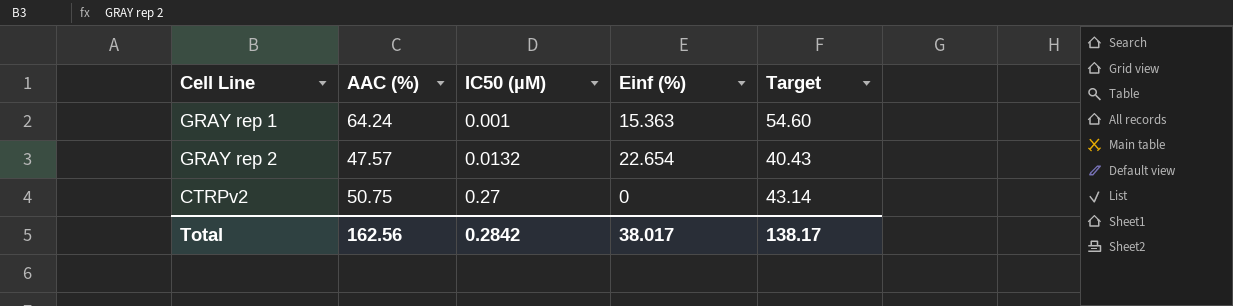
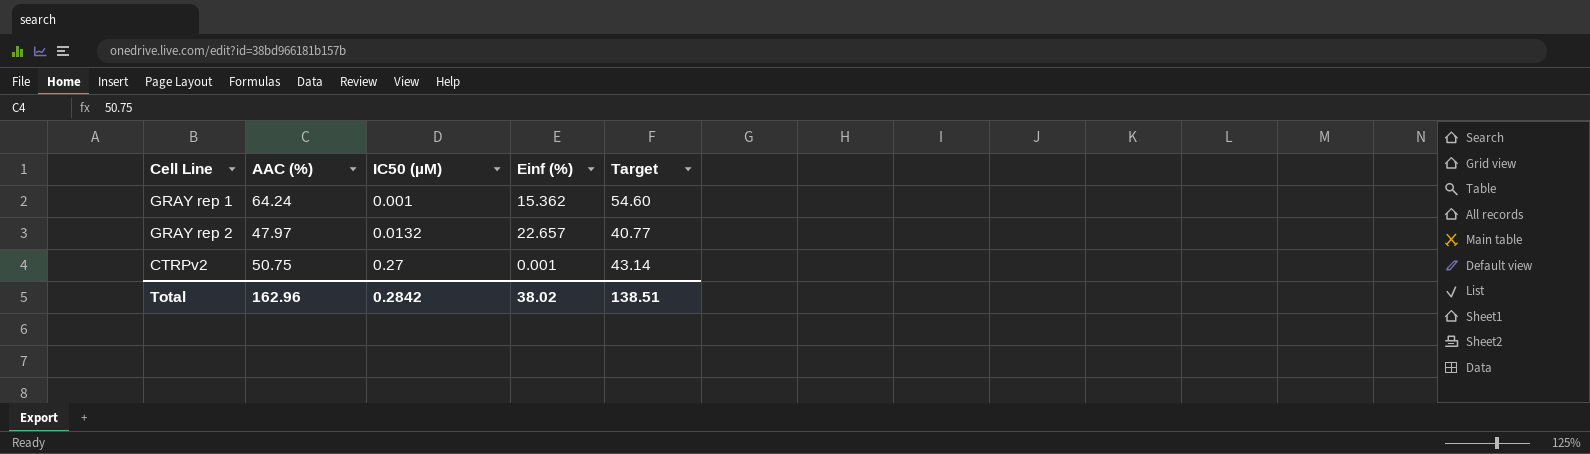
GRAY rep 1 | Einf (%): 15.363 -> 15.362
GRAY rep 2 | AAC (%): 47.57 -> 47.97
GRAY rep 2 | Einf (%): 22.654 -> 22.657
GRAY rep 2 | Target: 40.43 -> 40.77
CTRPv2 | Einf (%): 0 -> 0.001
Total | AAC (%): 162.56 -> 162.96
Total | Einf (%): 38.017 -> 38.02
Total | Target: 138.17 -> 138.51

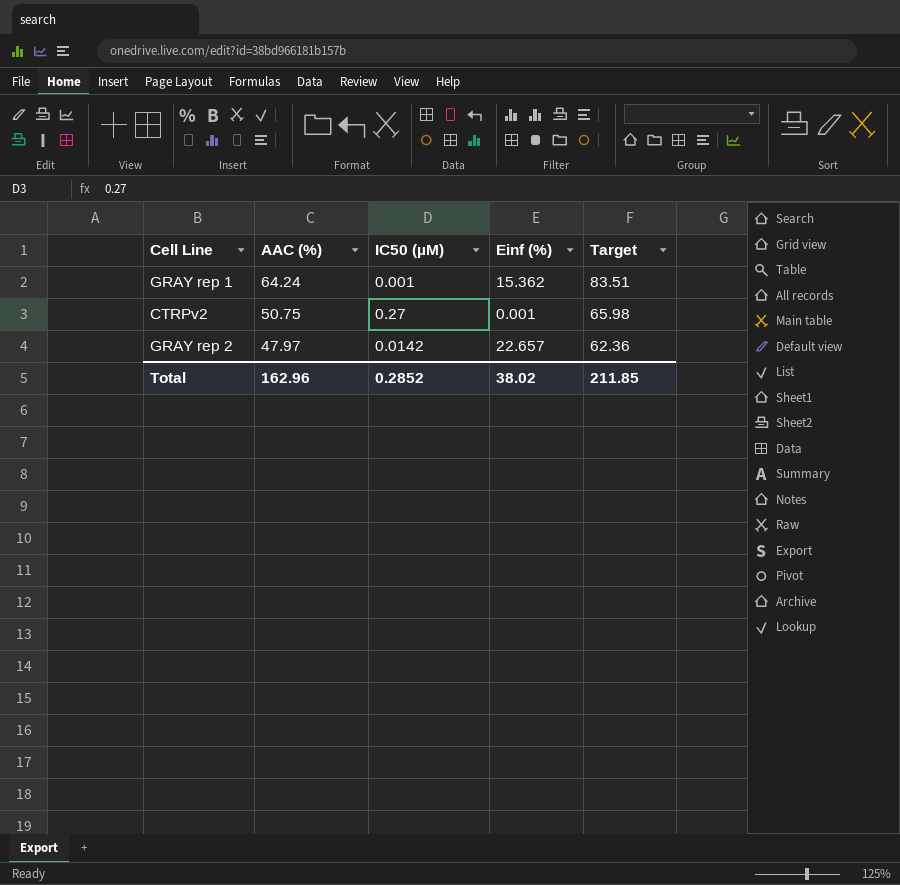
row order: IC50 (µM) ascending -> AAC (%) descending
column Target | formula: [AAC (%)] * 0.85 -> [AAC (%)] * 1.3
GRAY rep 2 | IC50 (µM): 0.0132 -> 0.0142
Total | IC50 (µM): 0.2842 -> 0.2852
Total | Target: 138.51 -> 211.85

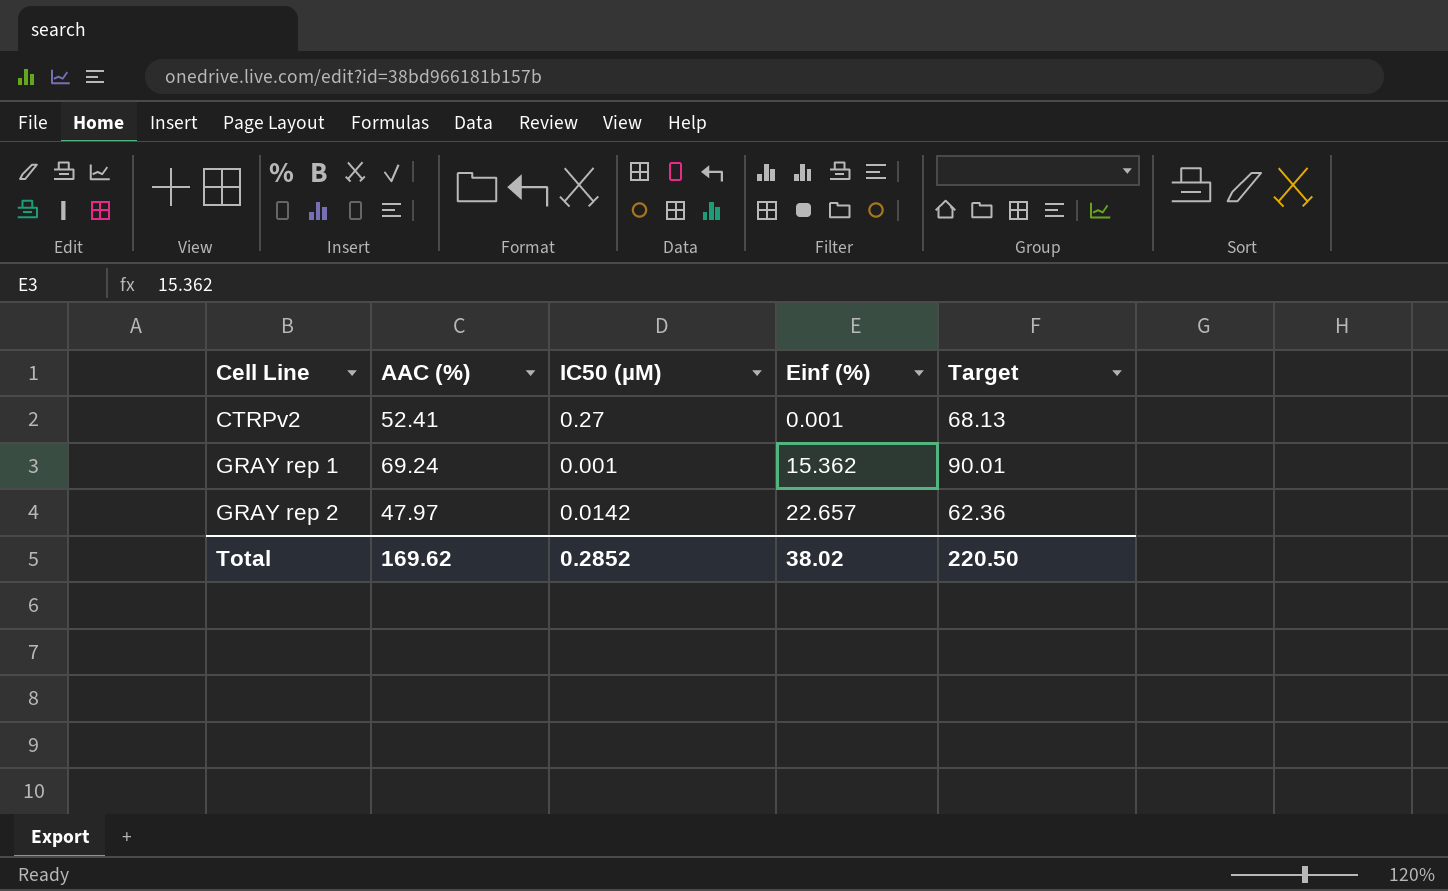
row order: AAC (%) descending -> Cell Line ascending
CTRPv2 | AAC (%): 50.75 -> 52.41
CTRPv2 | Target: 65.98 -> 68.13
GRAY rep 1 | AAC (%): 64.24 -> 69.24
GRAY rep 1 | Target: 83.51 -> 90.01
Total | AAC (%): 162.96 -> 169.62
Total | Target: 211.85 -> 220.50

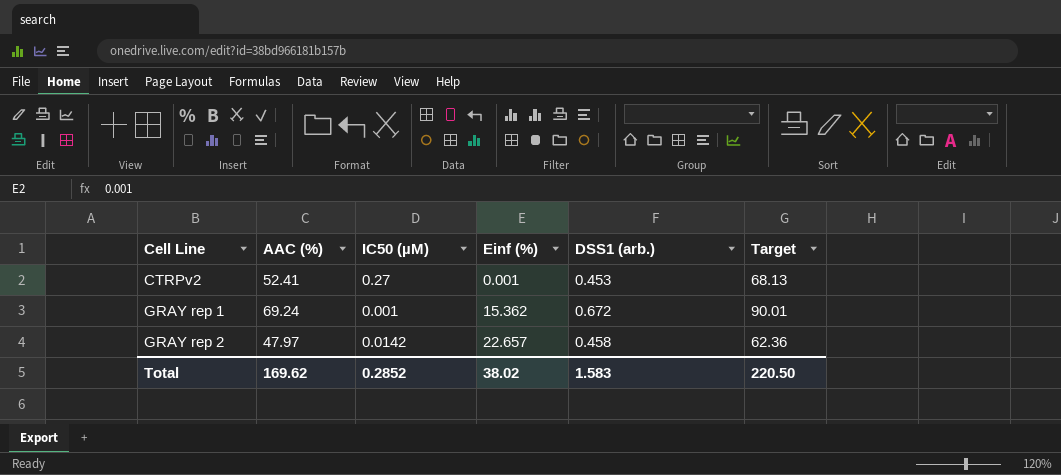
column DSS1 (arb.) | position: none -> 5

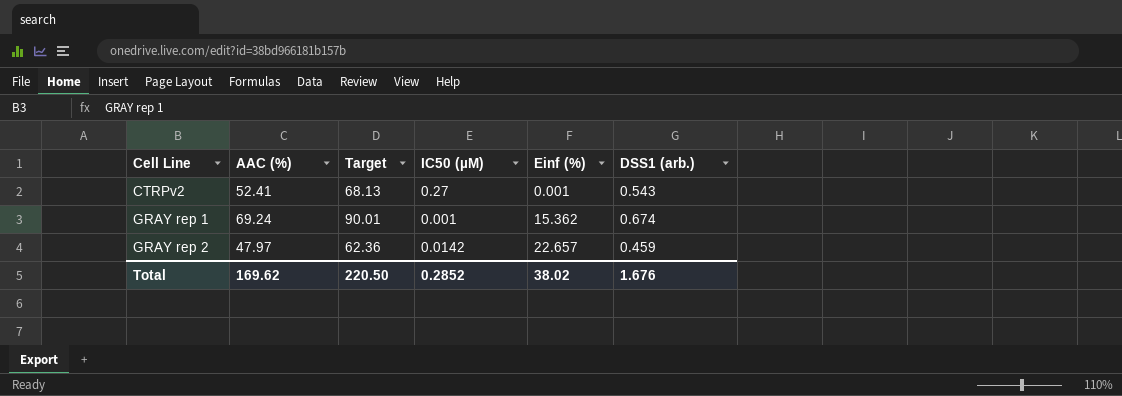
column Target | position: 6 -> 3
CTRPv2 | DSS1 (arb.): 0.453 -> 0.543
GRAY rep 1 | DSS1 (arb.): 0.672 -> 0.674
GRAY rep 2 | DSS1 (arb.): 0.458 -> 0.459
Total | DSS1 (arb.): 1.583 -> 1.676

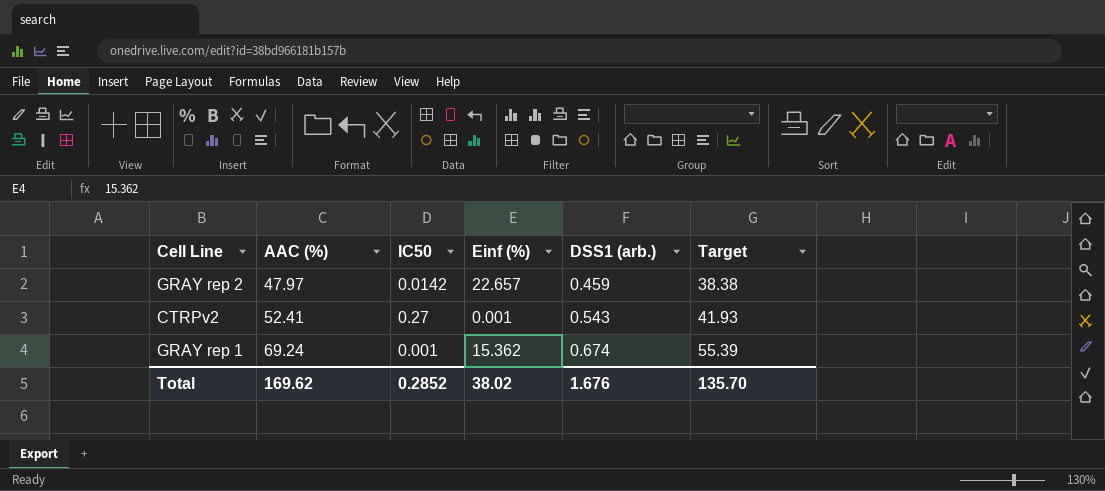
row order: Cell Line ascending -> AAC (%) ascending
column name: IC50 (µM) -> IC50
column Target | formula: [AAC (%)] * 1.3 -> [AAC (%)] * 0.8
column Target | position: 3 -> 6
Total | Target: 220.50 -> 135.70

